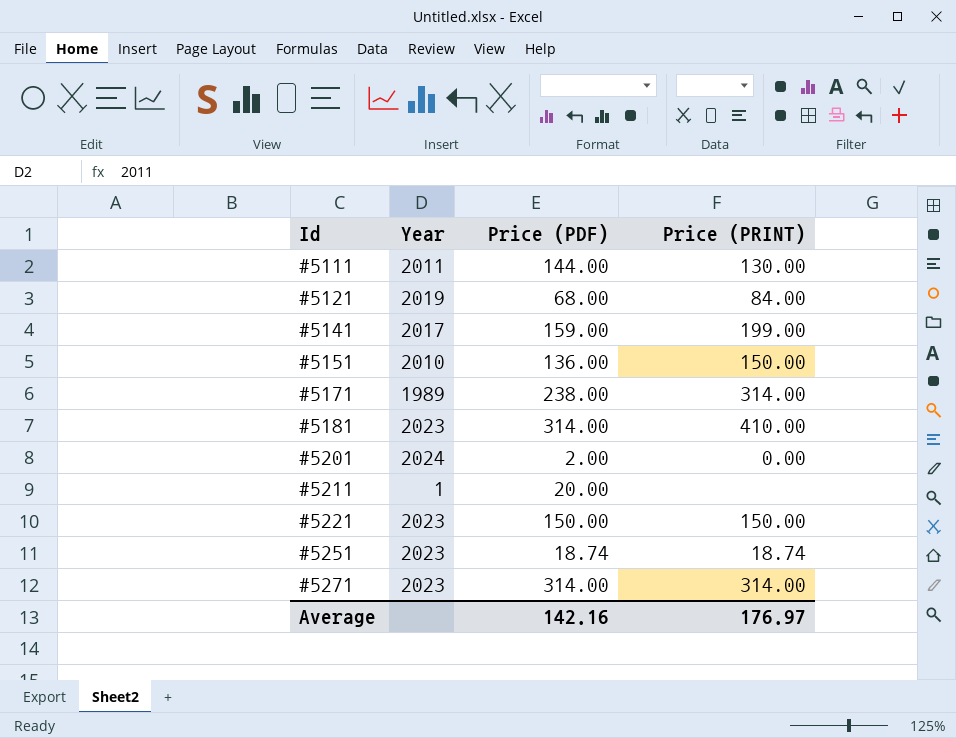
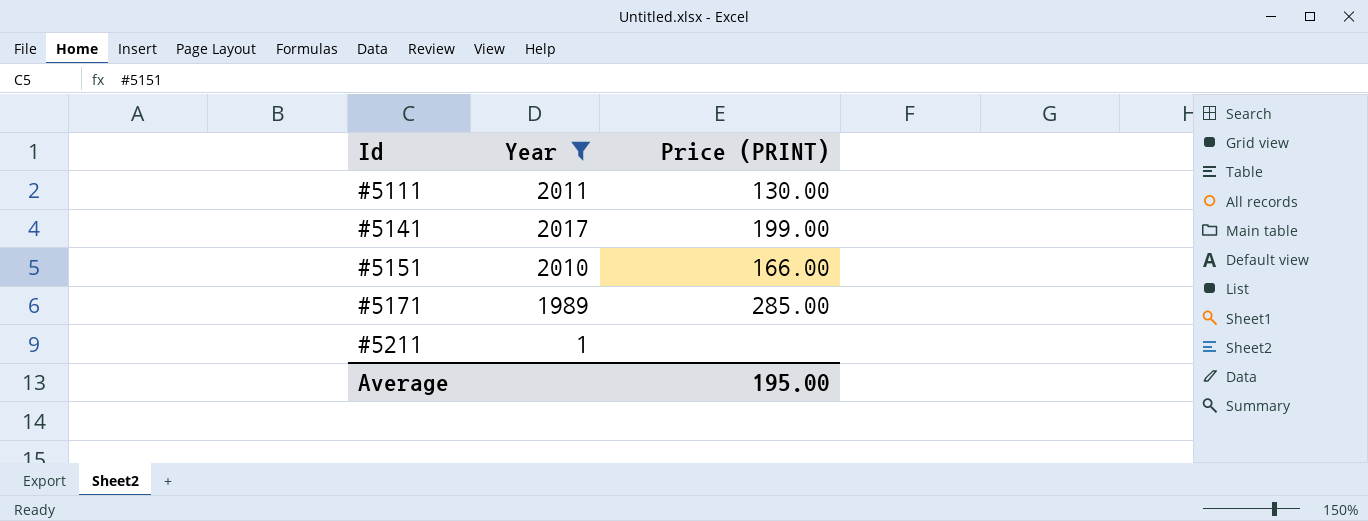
filter: none -> Year <= 2017
column Price (PDF) | position: 3 -> none
#5151 | Price (PRINT): 150.00 -> 166.00
#5171 | Price (PRINT): 314.00 -> 285.00
Average | Price (PRINT): 176.97 -> 195.00

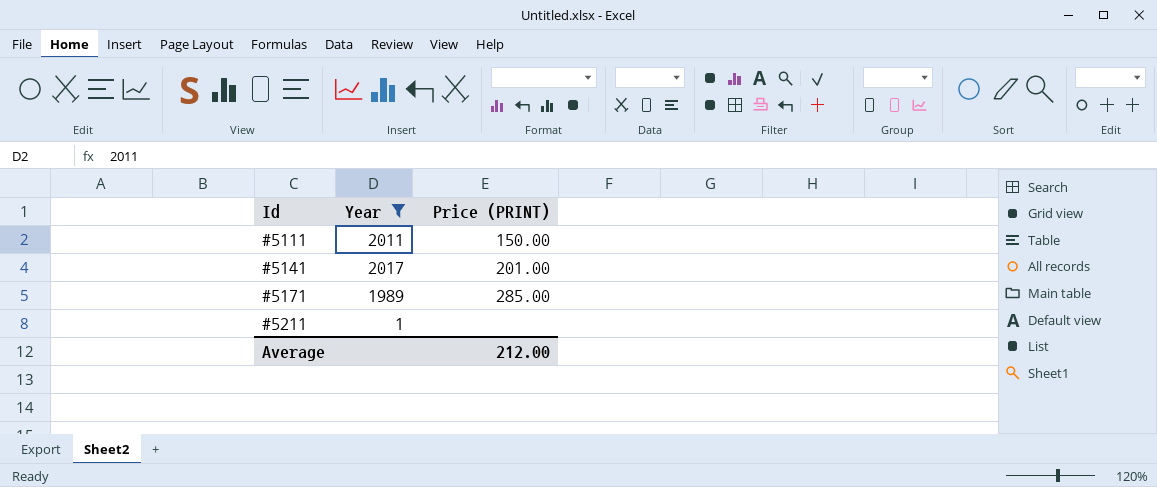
row #5151: 2010 | 166.00 -> none
#5111 | Price (PRINT): 130.00 -> 150.00
#5141 | Price (PRINT): 199.00 -> 201.00
Average | Price (PRINT): 195.00 -> 212.00

